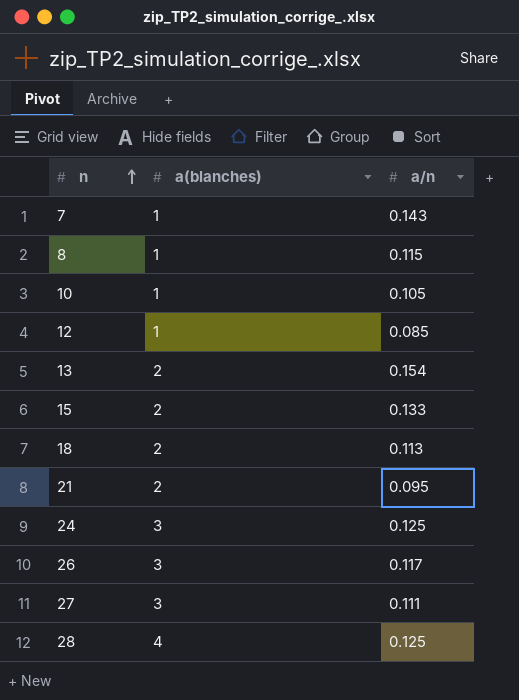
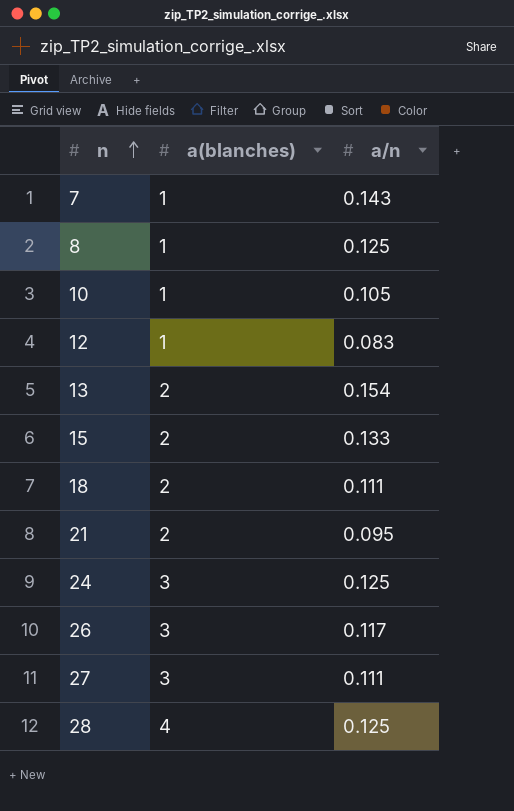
8 | a/n: 0.115 -> 0.125
12 | a/n: 0.085 -> 0.083
18 | a/n: 0.113 -> 0.111

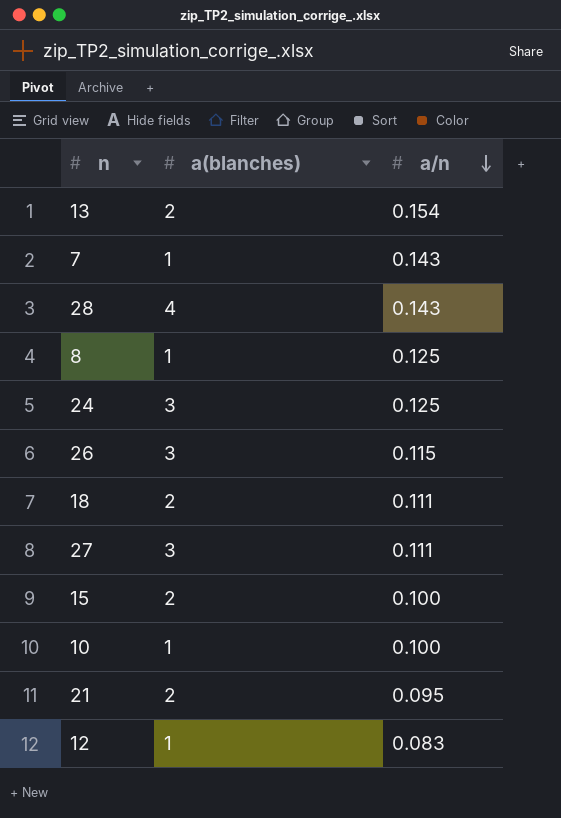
row order: n ascending -> a/n descending
28 | a/n: 0.125 -> 0.143
26 | a/n: 0.117 -> 0.115
15 | a/n: 0.133 -> 0.100
10 | a/n: 0.105 -> 0.100

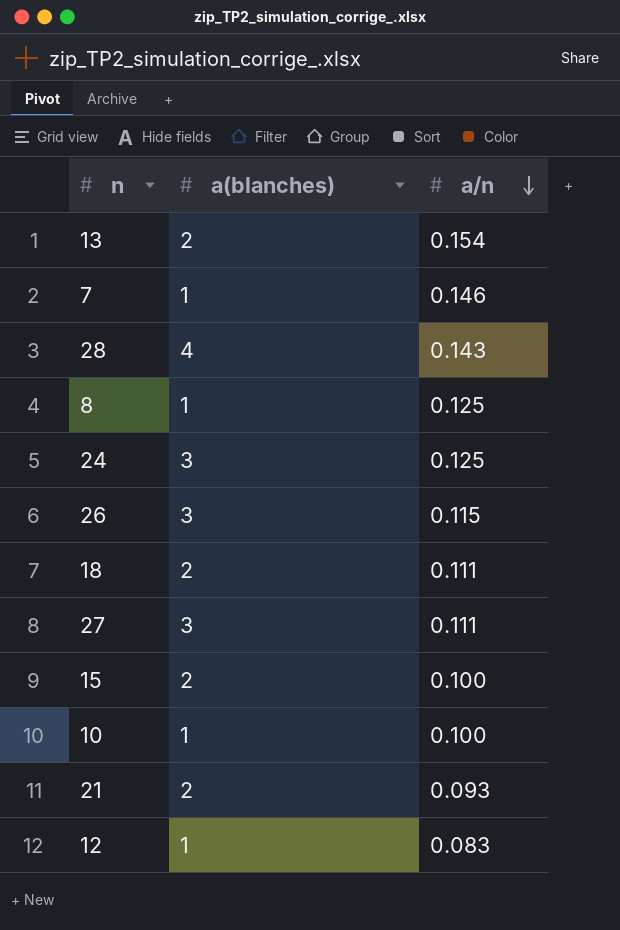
7 | a/n: 0.143 -> 0.146
21 | a/n: 0.095 -> 0.093

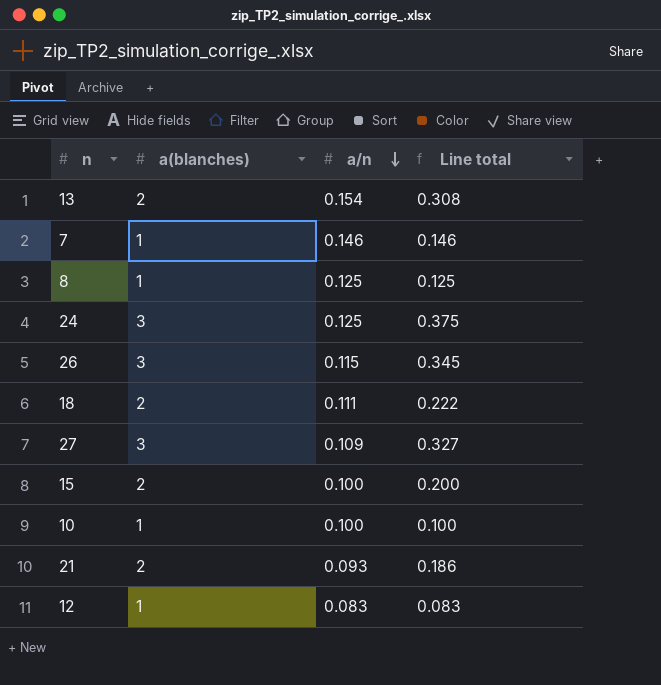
column Line total | formula: none -> [a(blanches)] * [a/n]
row 28: 4 | 0.143 -> none
27 | a/n: 0.111 -> 0.109

